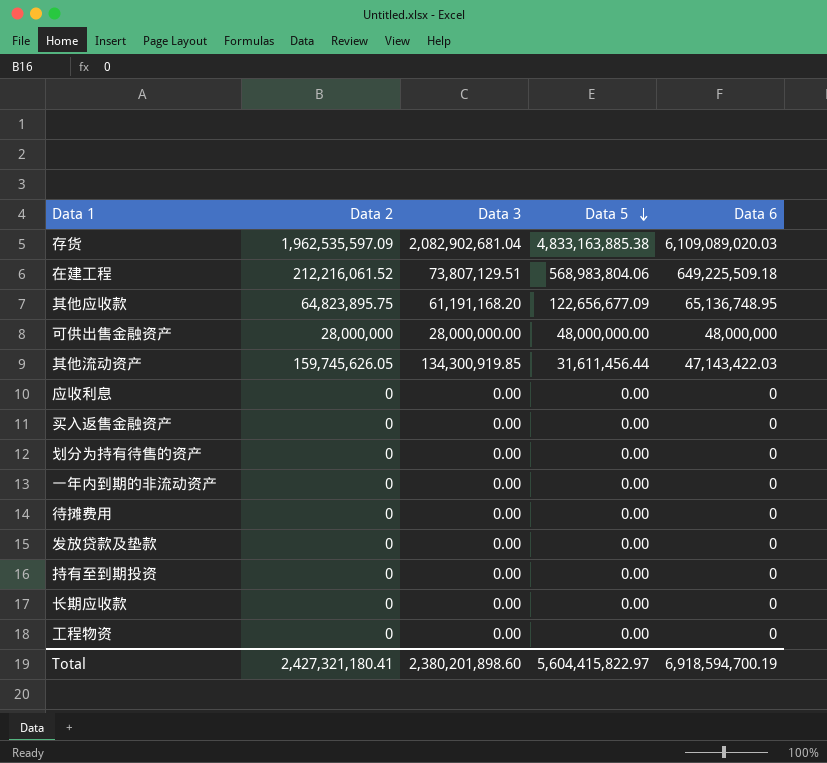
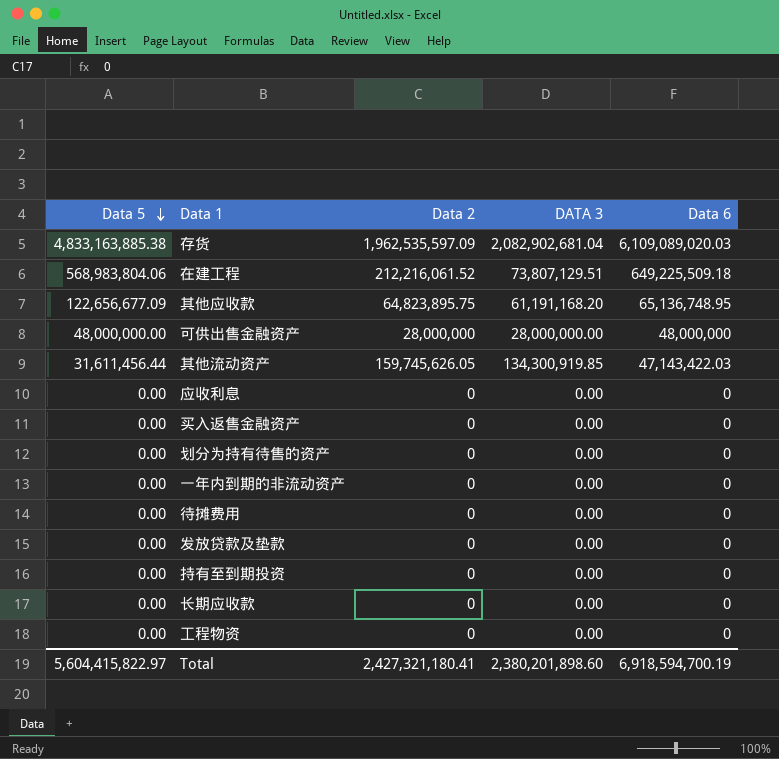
column Data 5 | position: 4 -> 1
column name: Data 3 -> DATA 3

